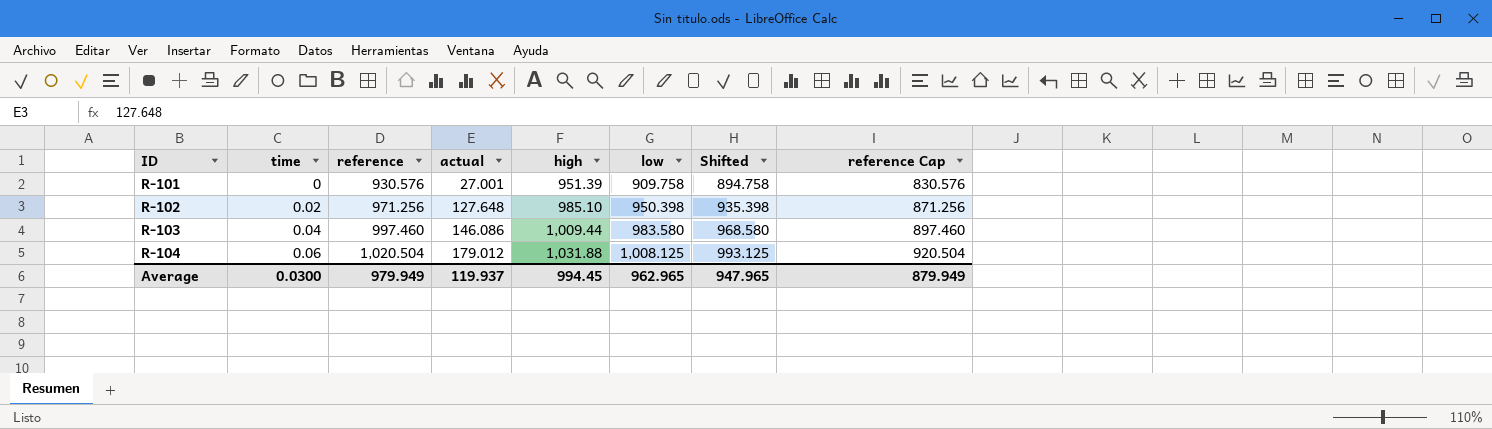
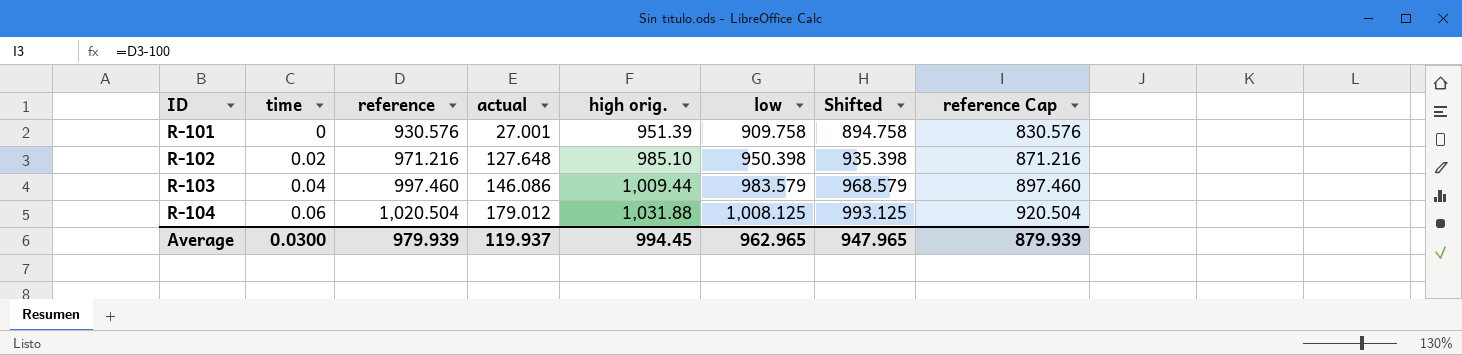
column name: high -> high orig.
R-102 | reference: 971.256 -> 971.216
R-102 | reference Cap: 871.256 -> 871.216
R-103 | low: 983.580 -> 983.579
R-103 | Shifted: 968.580 -> 968.579
Average | reference: 979.949 -> 979.939
Average | reference Cap: 879.949 -> 879.939

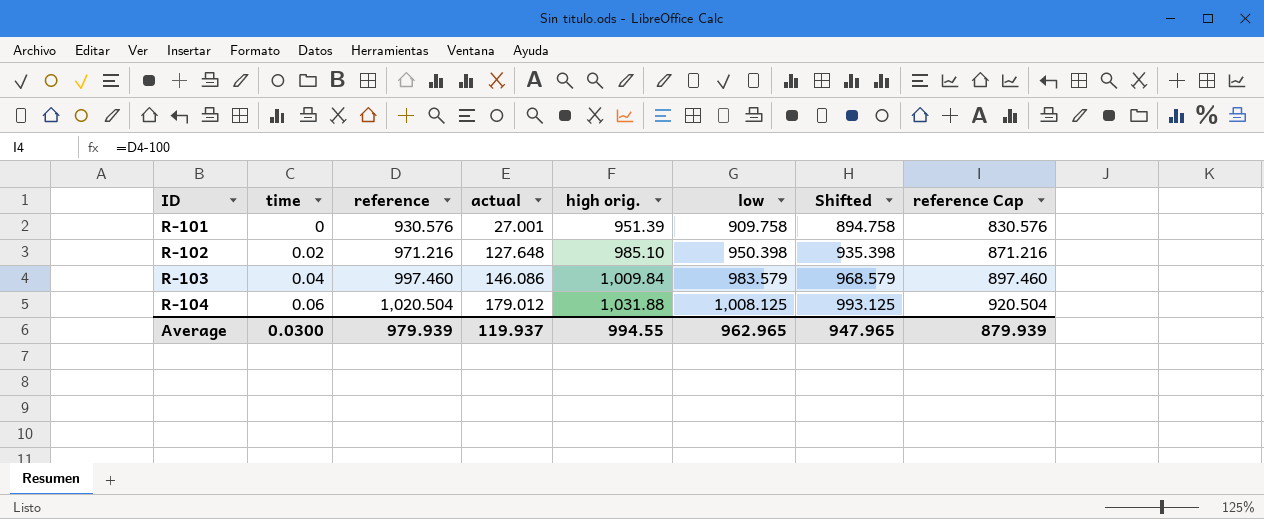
R-103 | high orig.: 1,009.44 -> 1,009.84
Average | high orig.: 994.45 -> 994.55

